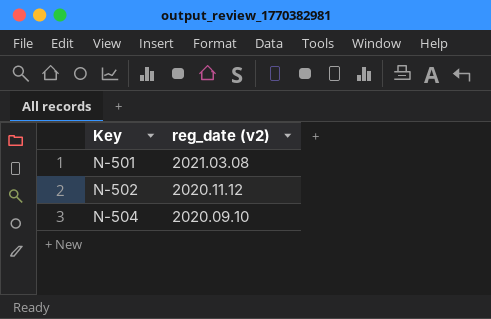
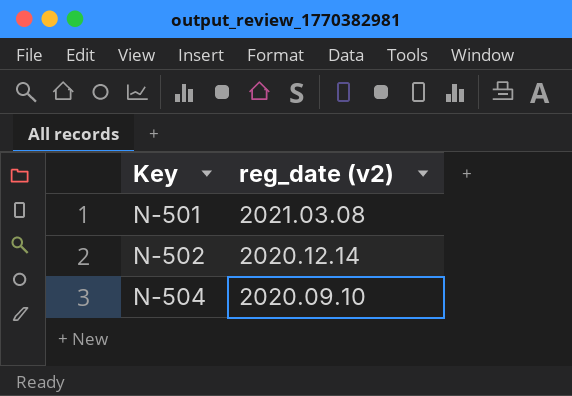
N-502 | reg_date (v2): 2020.11.12 -> 2020.12.14

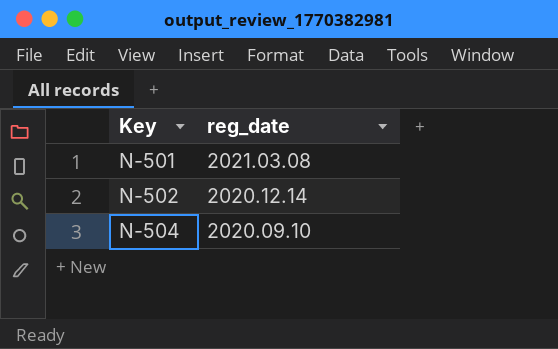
column name: reg_date (v2) -> reg_date

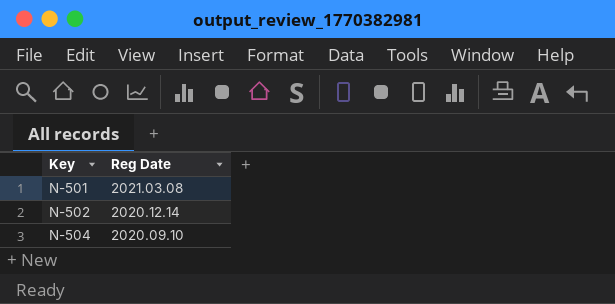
column name: reg_date -> Reg Date

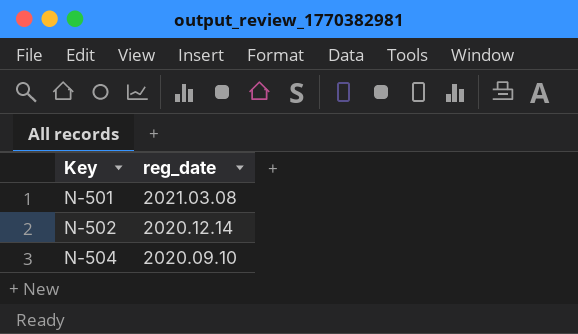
column name: Reg Date -> reg_date

